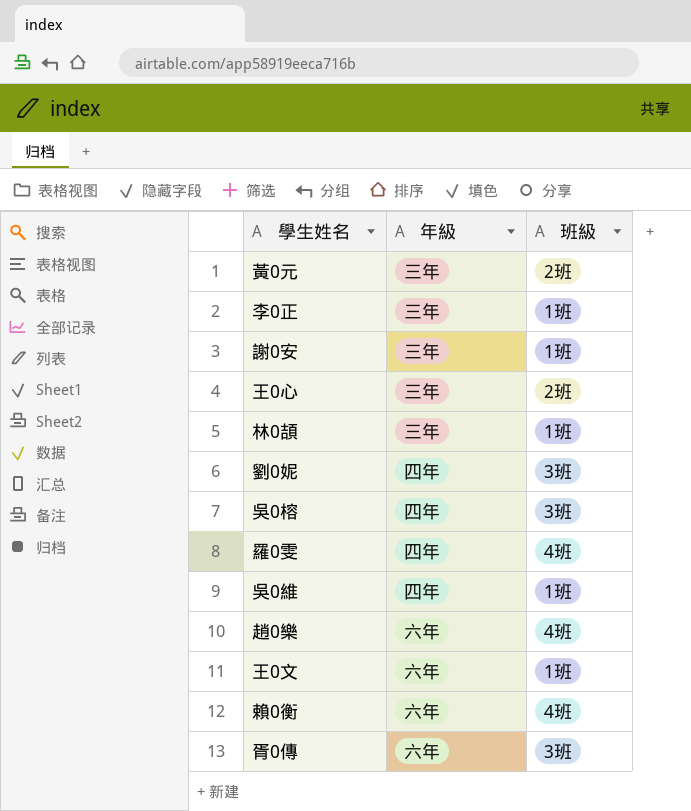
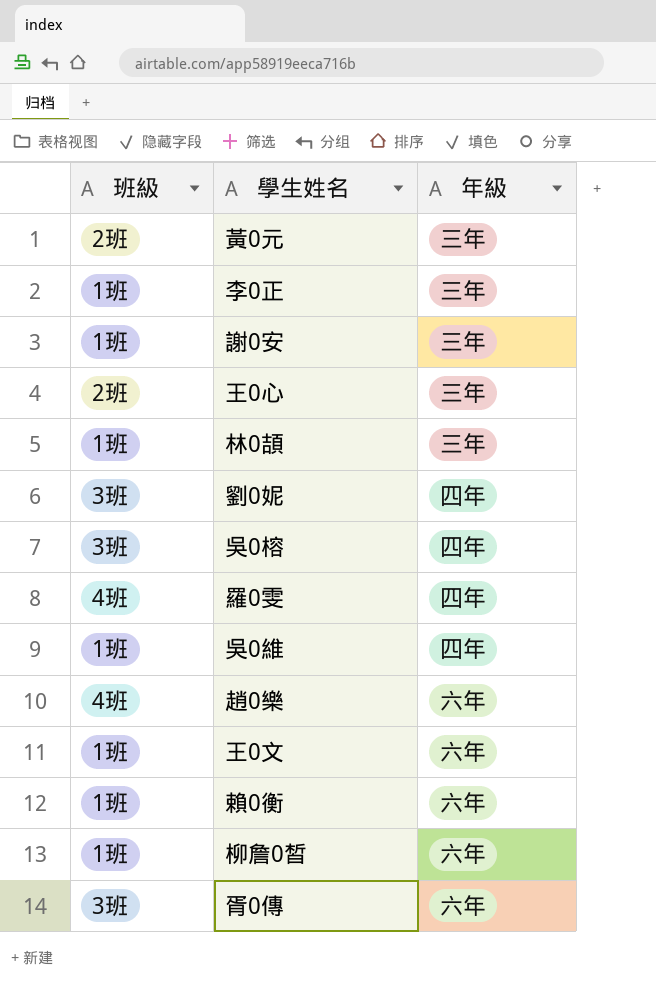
column 班級 | position: 3 -> 1
賴0衡 | 班級: 4班 -> 1班
row 柳詹0皙: none -> 1班 | 六年

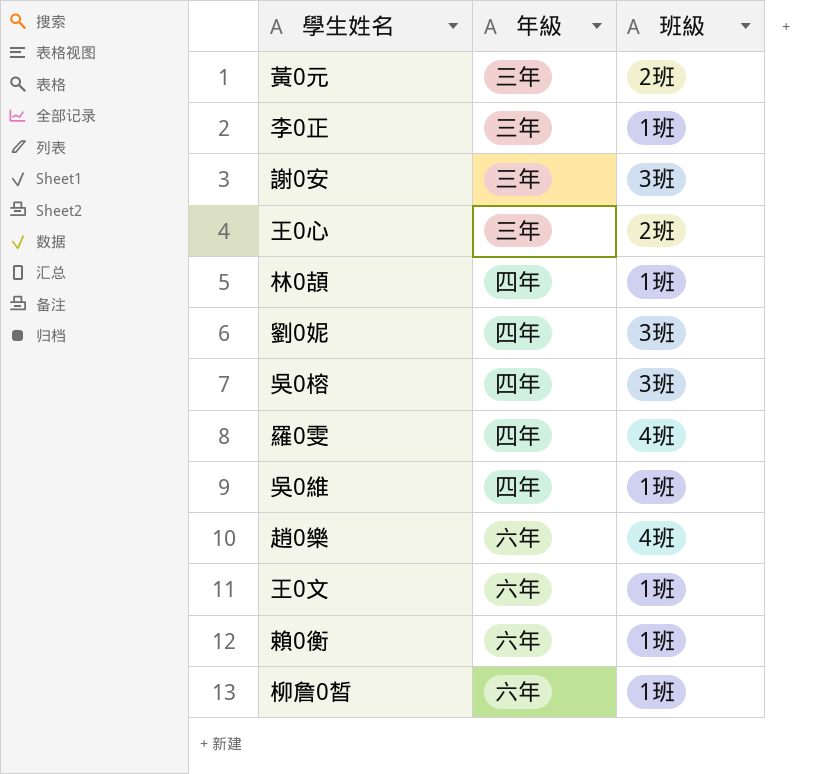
column 班級 | position: 1 -> 3
row 胥0傳: 3班 | 六年 -> none
謝0安 | 班級: 1班 -> 3班
林0頡 | 年級: 三年 -> 四年

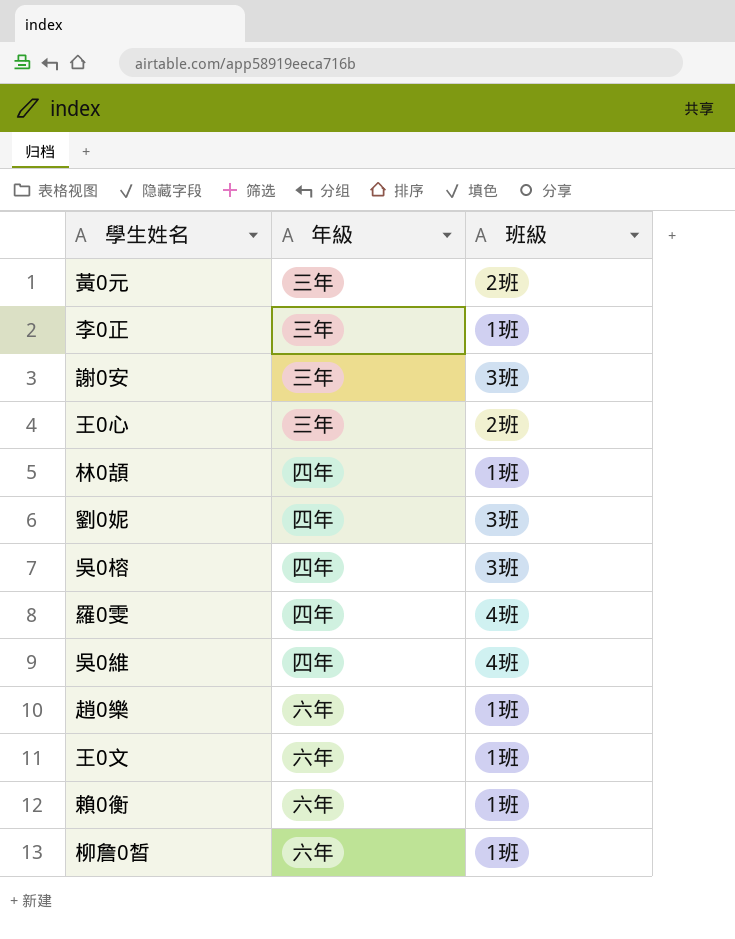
吳0維 | 班級: 1班 -> 4班
趙0樂 | 班級: 4班 -> 1班

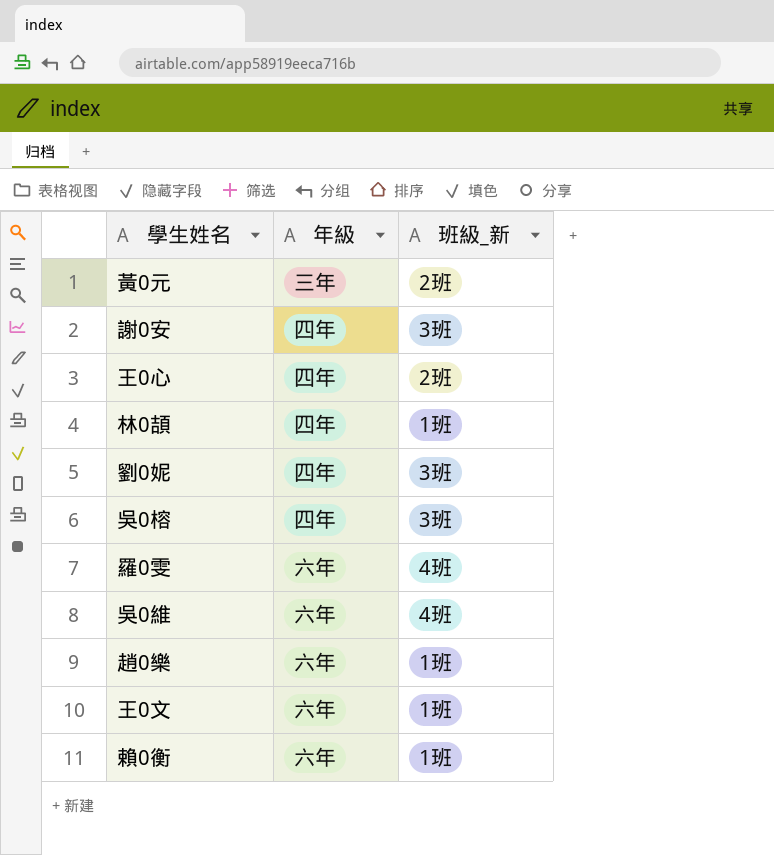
column name: 班級 -> 班級_新
row 李0正: 三年 | 1班 -> none
row 柳詹0皙: 六年 | 1班 -> none
謝0安 | 年級: 三年 -> 四年
王0心 | 年級: 三年 -> 四年
羅0雯 | 年級: 四年 -> 六年
吳0維 | 年級: 四年 -> 六年

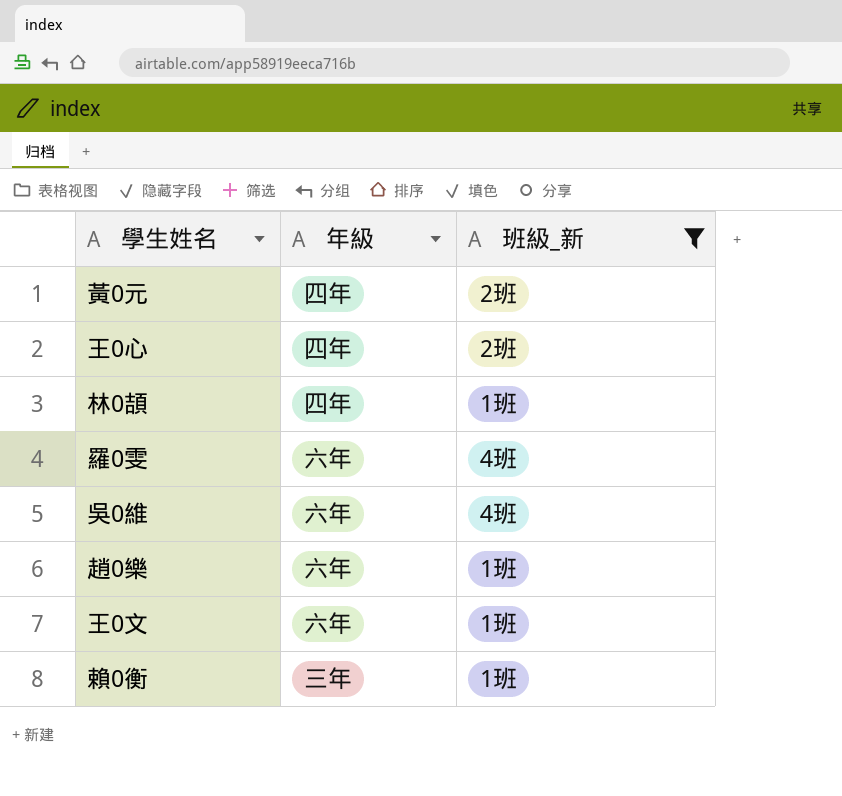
filter: none -> 班級_新 != 3班
黃0元 | 年級: 三年 -> 四年
賴0衡 | 年級: 六年 -> 三年

